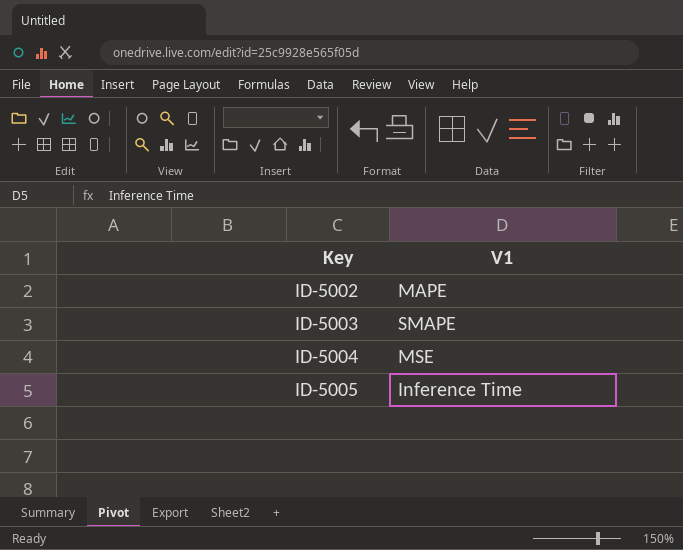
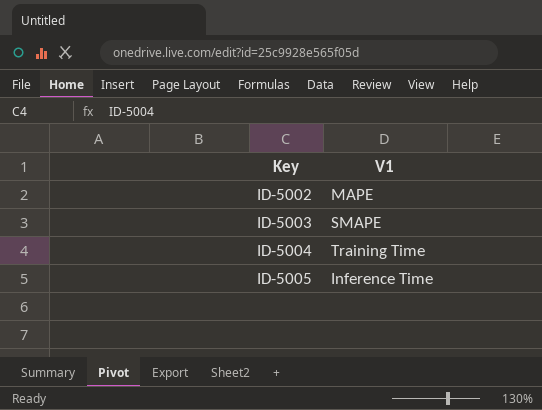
ID-5004 | V1: MSE -> Training Time

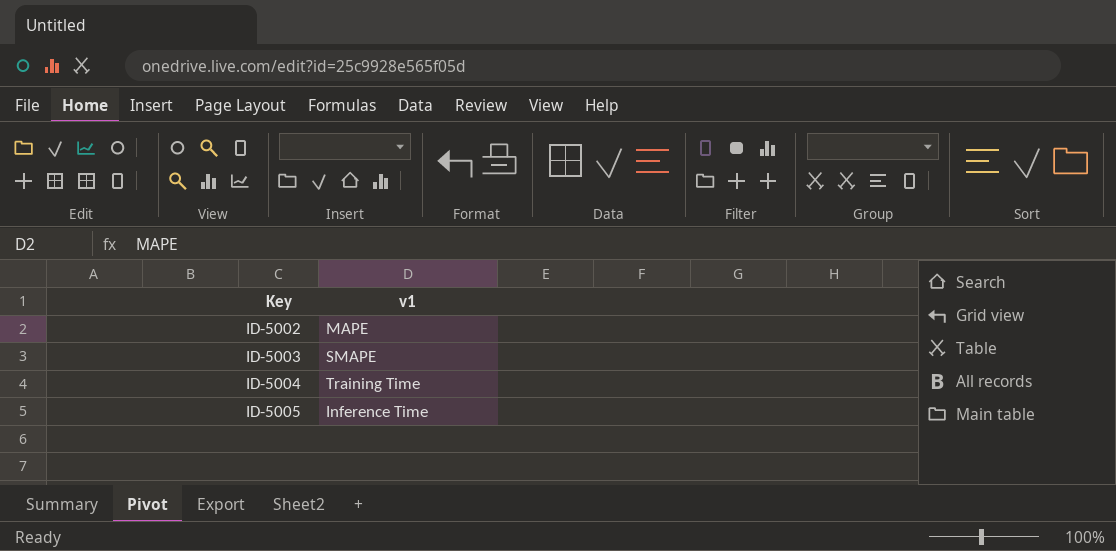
column name: V1 -> v1

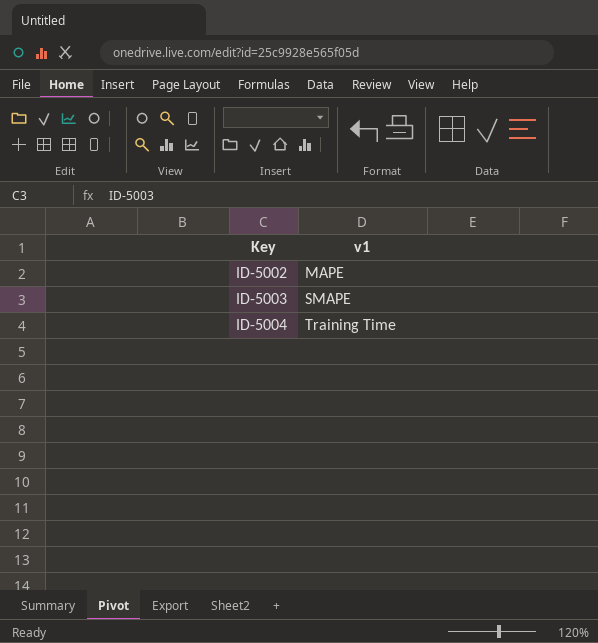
row ID-5005: Inference Time -> none

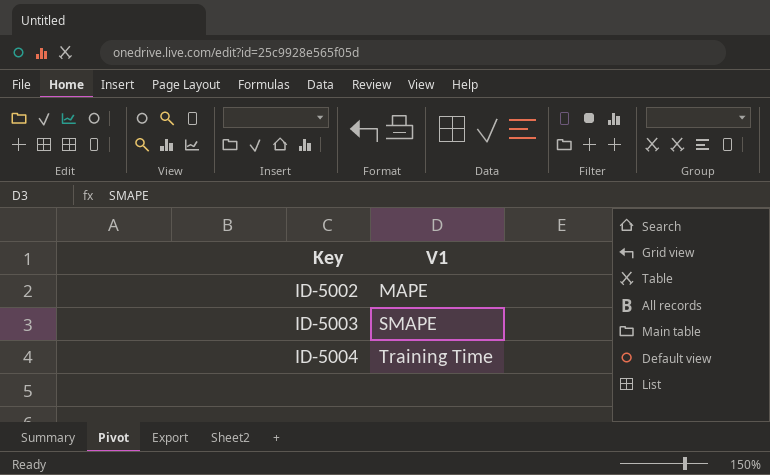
column name: v1 -> V1

